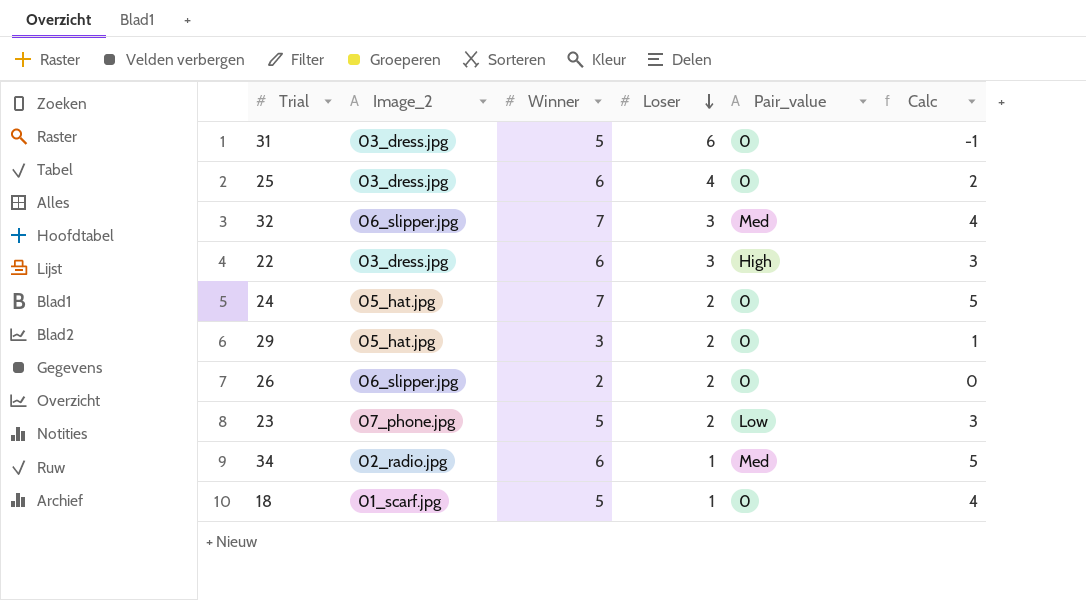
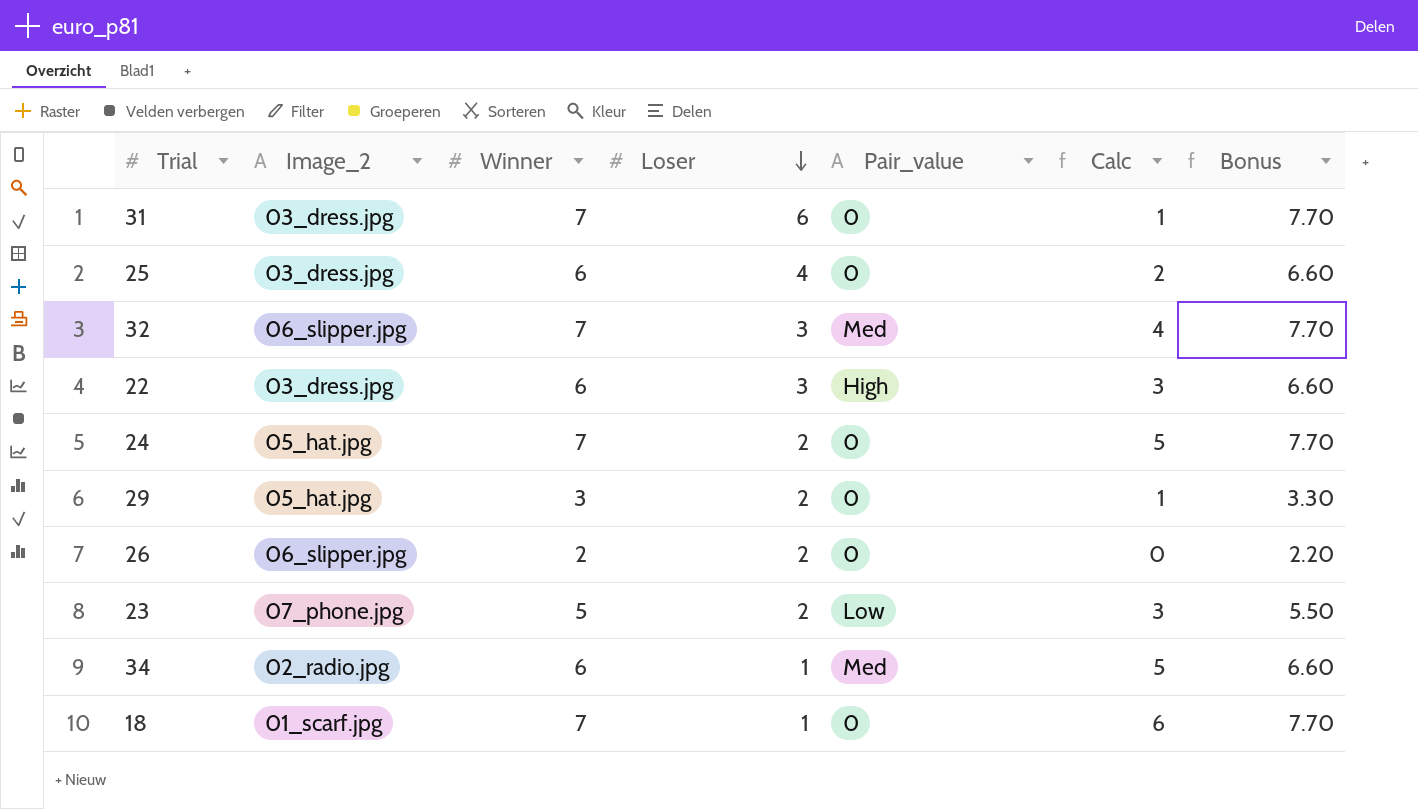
column Bonus | formula: none -> [Winner] * 1.1
31 | Winner: 5 -> 7
31 | Calc: -1 -> 1
18 | Winner: 5 -> 7
18 | Calc: 4 -> 6

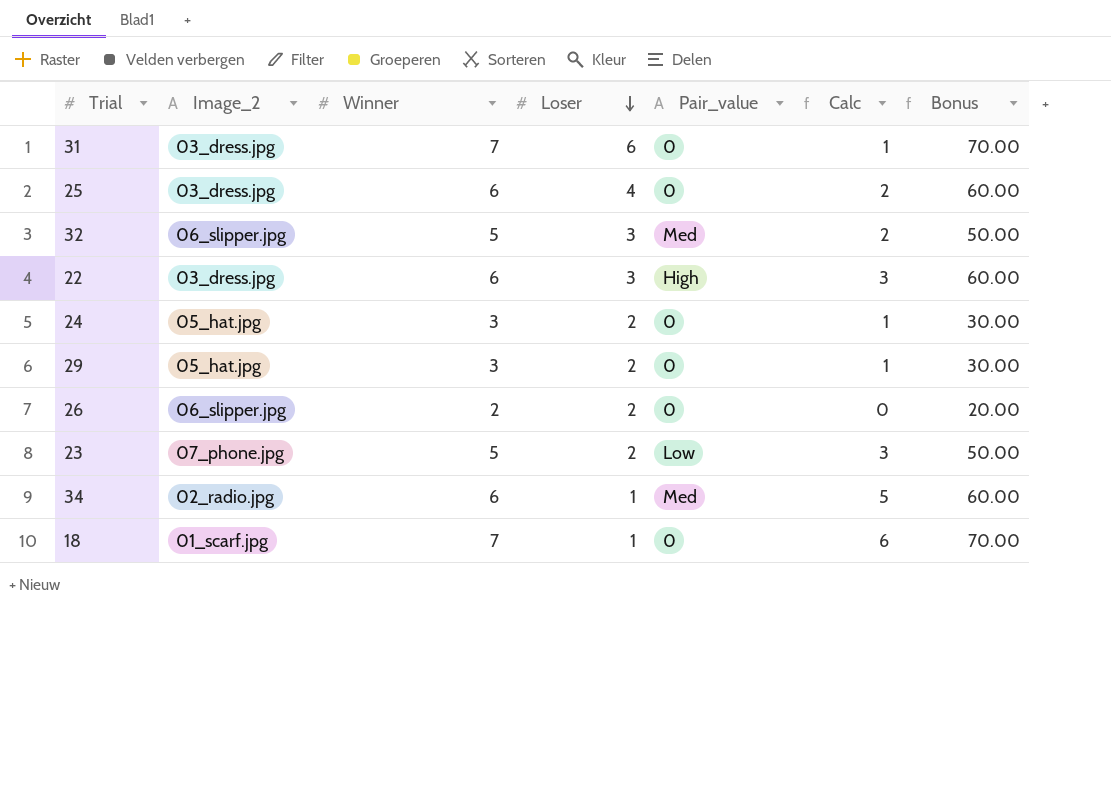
column Bonus | formula: [Winner] * 1.1 -> [Winner] * 10
32 | Winner: 7 -> 5
32 | Calc: 4 -> 2
24 | Winner: 7 -> 3
24 | Calc: 5 -> 1

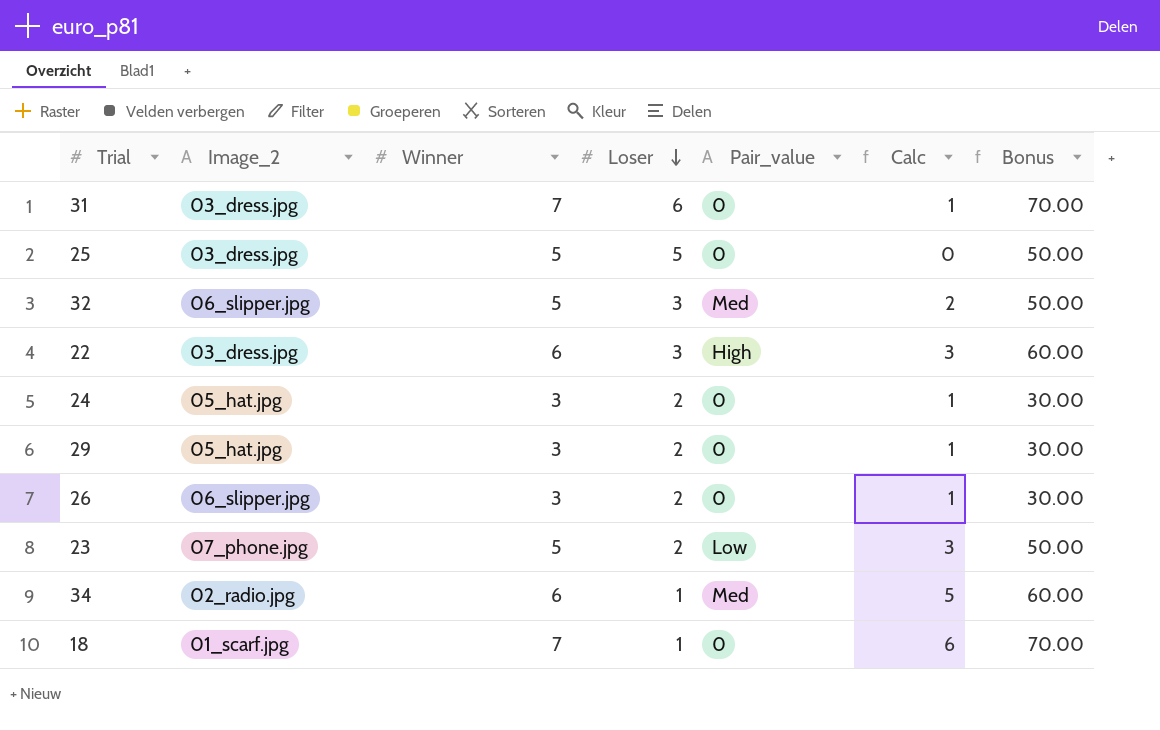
25 | Winner: 6 -> 5
25 | Loser: 4 -> 5
25 | Calc: 2 -> 0
25 | Bonus: 60.00 -> 50.00
26 | Winner: 2 -> 3
26 | Calc: 0 -> 1
26 | Bonus: 20.00 -> 30.00

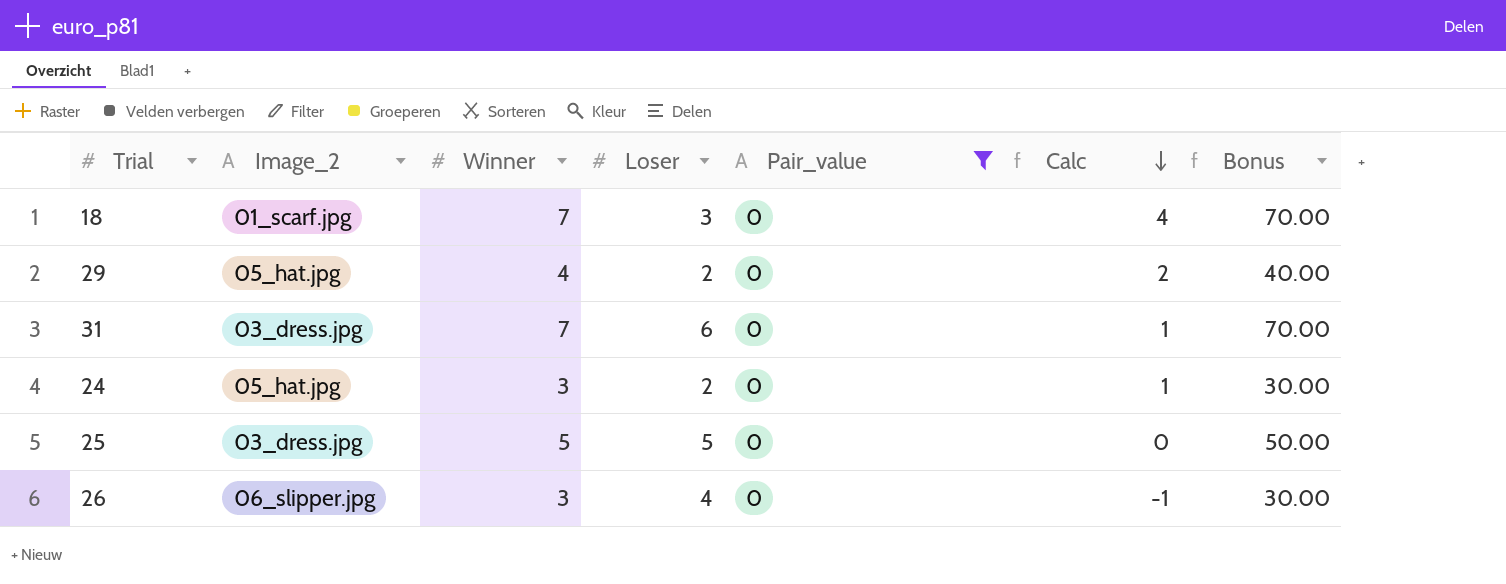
filter: none -> Pair_value = 0
row order: Loser descending -> Calc descending
18 | Loser: 1 -> 3
18 | Calc: 6 -> 4
29 | Winner: 3 -> 4
29 | Calc: 1 -> 2
29 | Bonus: 30.00 -> 40.00
26 | Loser: 2 -> 4
26 | Calc: 1 -> -1

